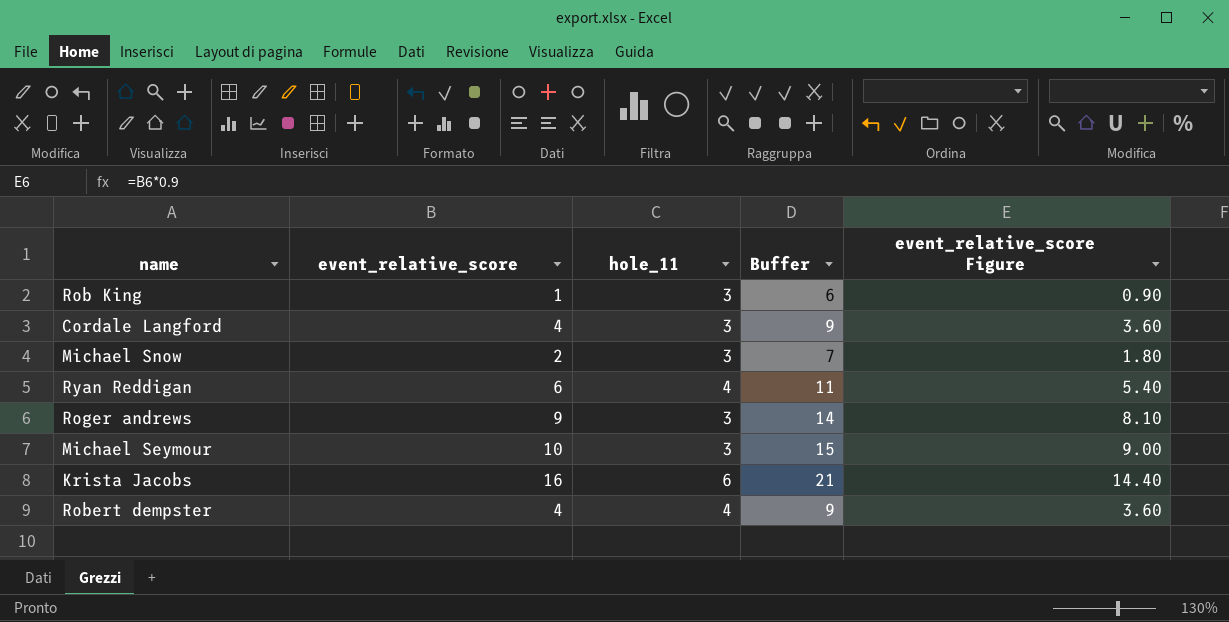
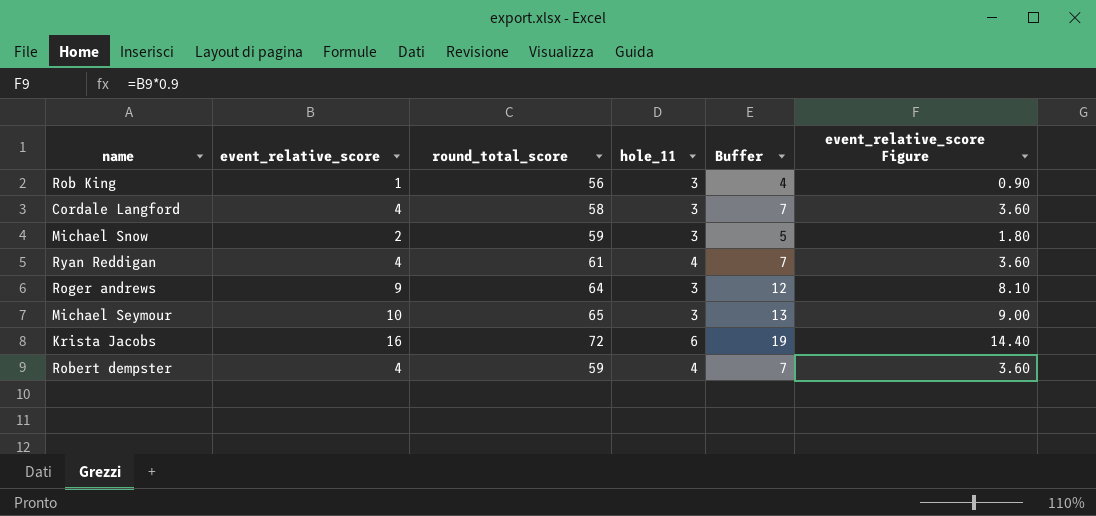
column round_total_score | position: none -> 3
column Buffer | formula: [event_relative_score] + 5 -> [event_relative_score] + 3
Ryan Reddigan | event_relative_score: 6 -> 4
Ryan Reddigan | event_relative_score Figure: 5.40 -> 3.60

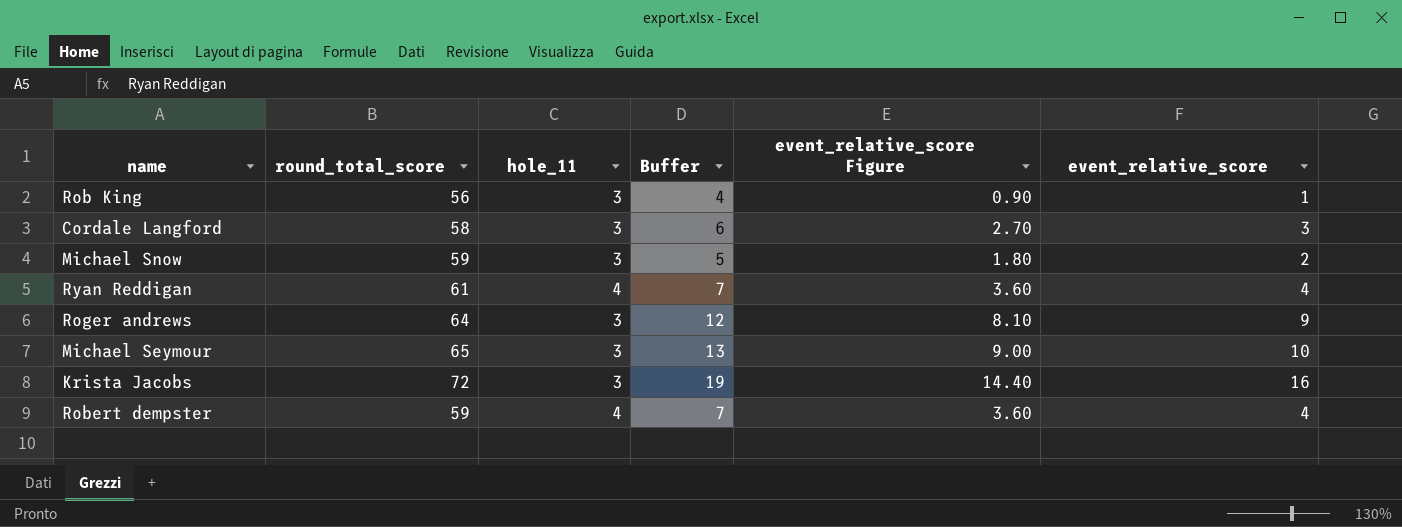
column event_relative_score | position: 2 -> 6
Cordale Langford | Buffer: 7 -> 6
Cordale Langford | event_relative_score Figure: 3.60 -> 2.70
Cordale Langford | event_relative_score: 4 -> 3
Krista Jacobs | hole_11: 6 -> 3

